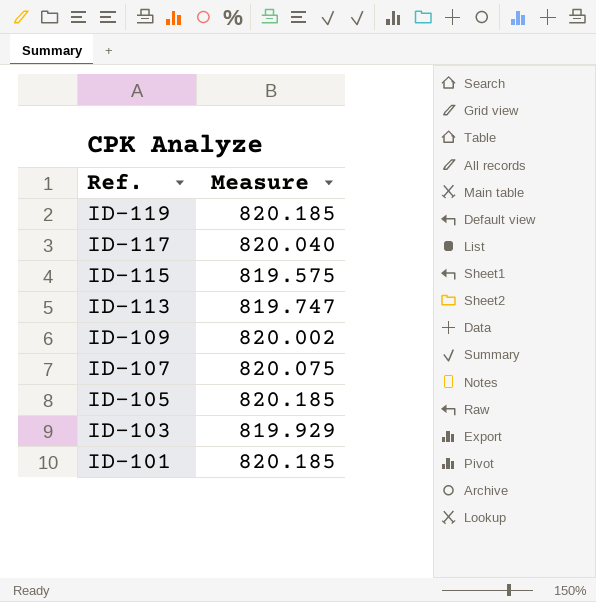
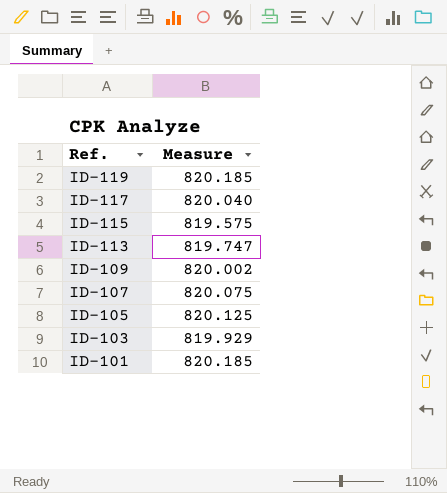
ID-105 | Measure: 820.185 -> 820.125

